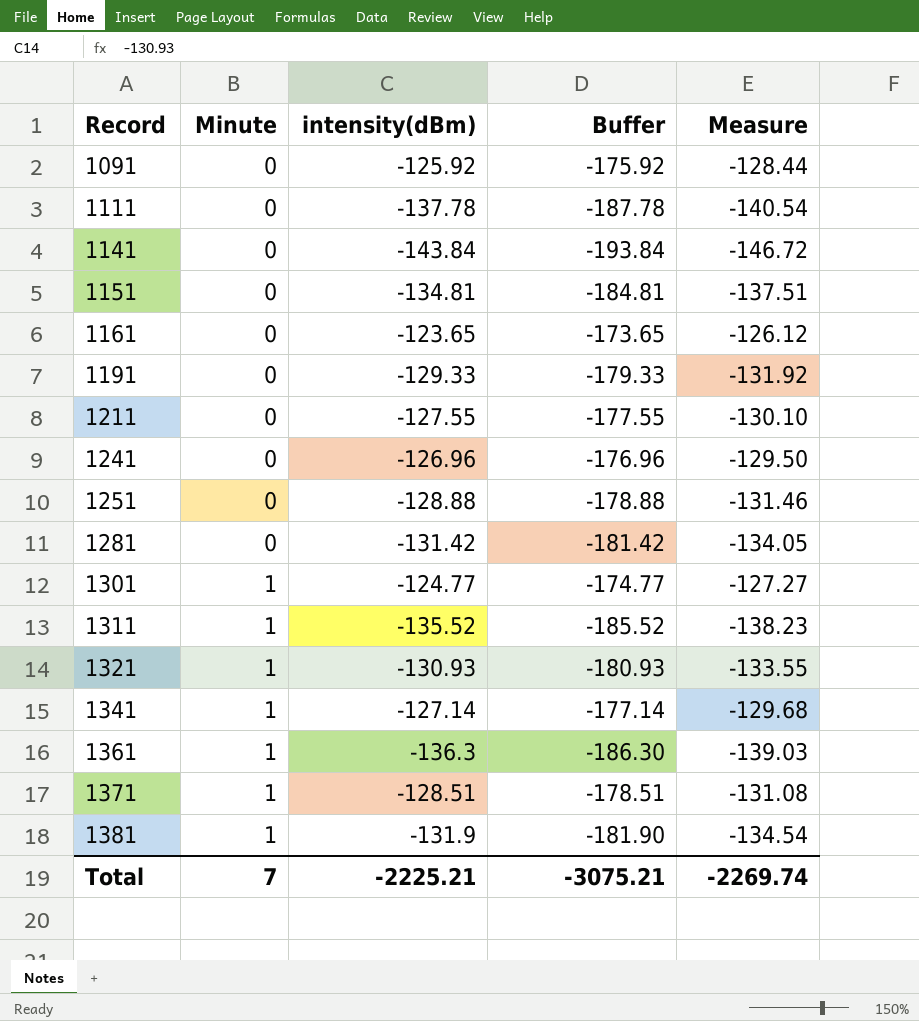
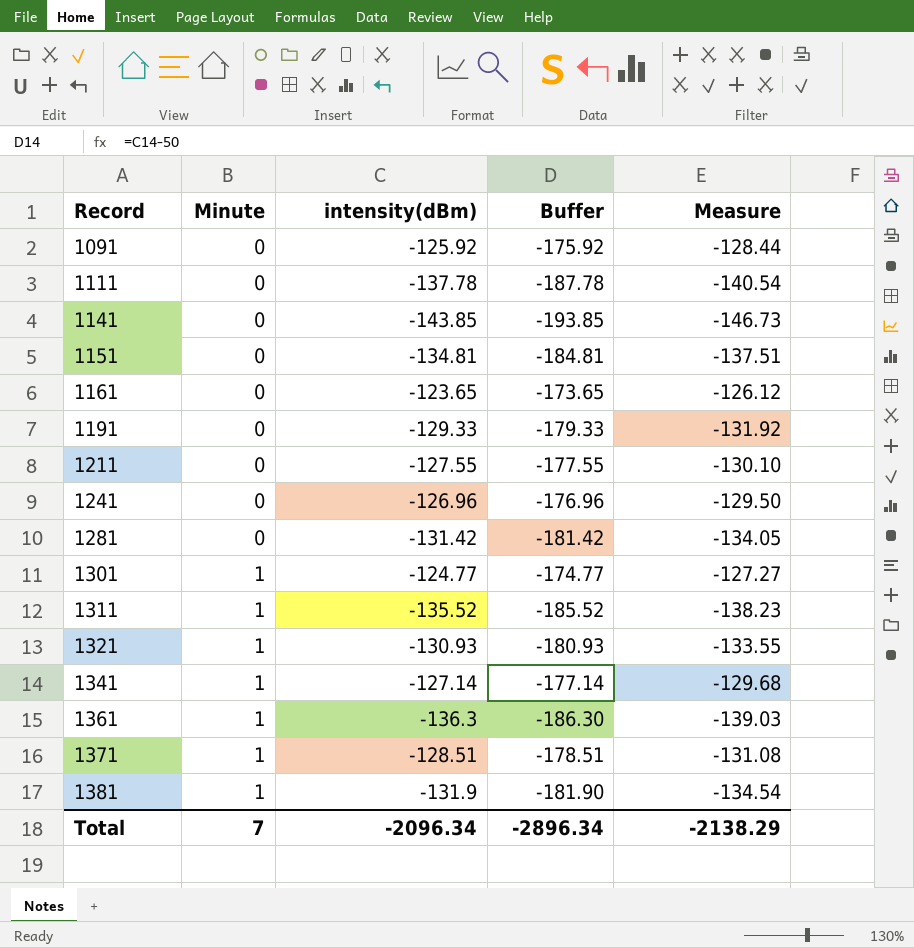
row 1251: 0 | -128.88 | -178.88 | -131.46 -> none
1141 | intensity(dBm): -143.84 -> -143.85
1141 | Buffer: -193.84 -> -193.85
1141 | Measure: -146.72 -> -146.73
Total | intensity(dBm): -2225.21 -> -2096.34
Total | Buffer: -3075.21 -> -2896.34
Total | Measure: -2269.74 -> -2138.29

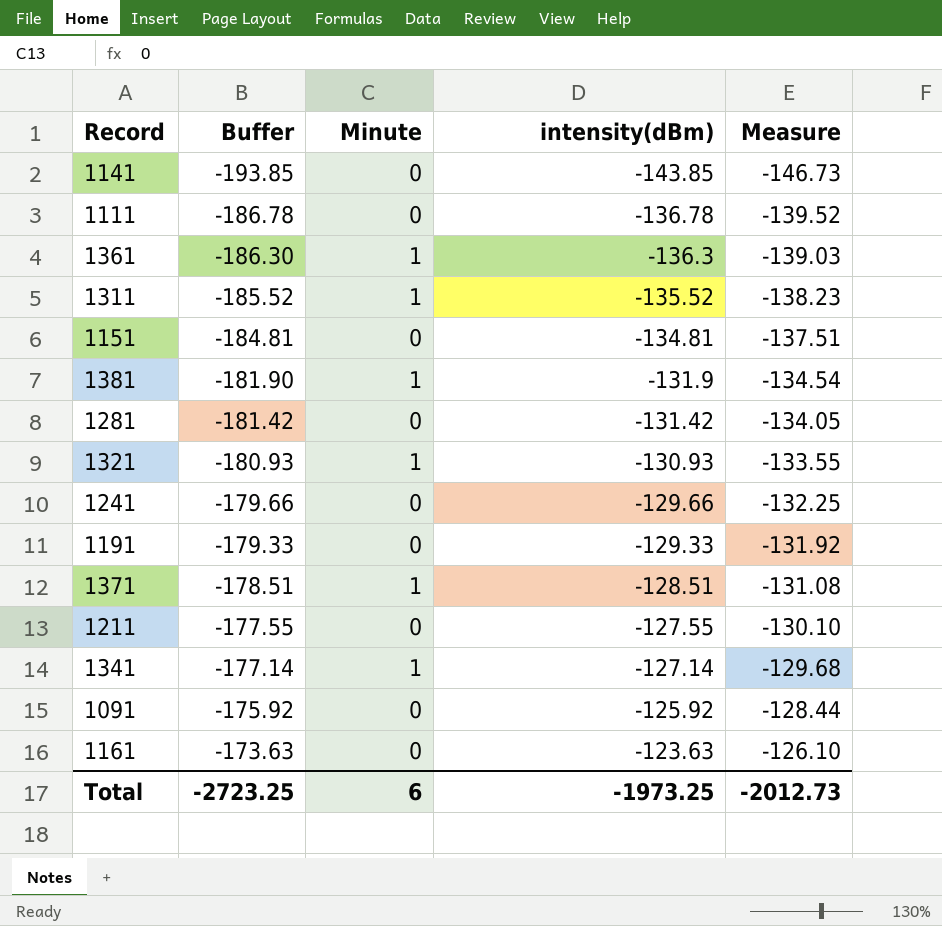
row order: Record ascending -> Buffer ascending
column Buffer | position: 4 -> 2
row 1301: 1 | -124.77 | -174.77 | -127.27 -> none
1111 | Buffer: -187.78 -> -186.78
1111 | intensity(dBm): -137.78 -> -136.78
1111 | Measure: -140.54 -> -139.52
1241 | Buffer: -176.96 -> -179.66
1241 | intensity(dBm): -126.96 -> -129.66
1241 | Measure: -129.50 -> -132.25
1161 | Buffer: -173.65 -> -173.63
1161 | intensity(dBm): -123.65 -> -123.63
1161 | Measure: -126.12 -> -126.10
Total | Buffer: -2896.34 -> -2723.25
Total | Minute: 7 -> 6
Total | intensity(dBm): -2096.34 -> -1973.25
Total | Measure: -2138.29 -> -2012.73

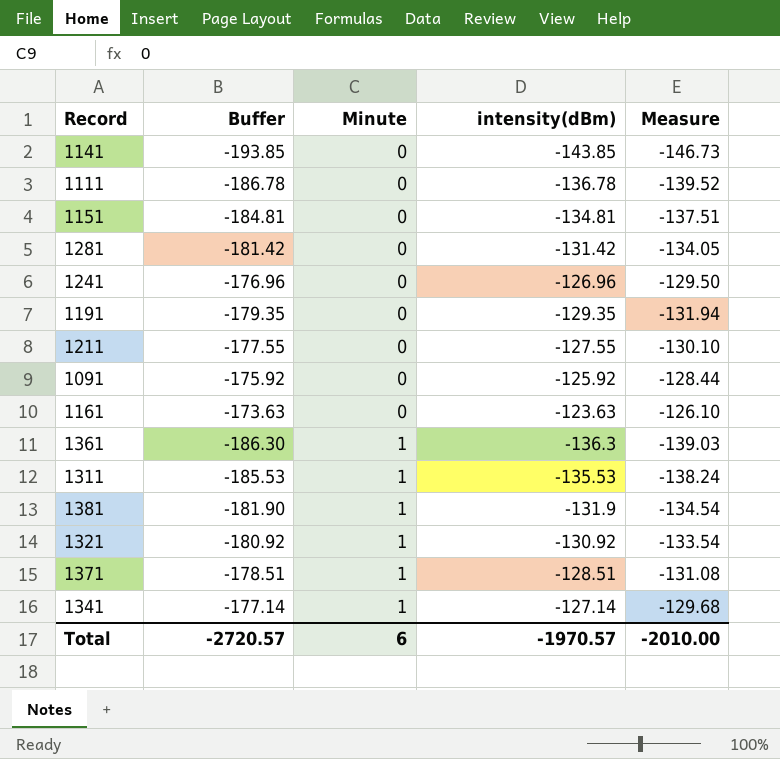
row order: Buffer ascending -> Minute ascending
1241 | Buffer: -179.66 -> -176.96
1241 | intensity(dBm): -129.66 -> -126.96
1241 | Measure: -132.25 -> -129.50
1191 | Buffer: -179.33 -> -179.35
1191 | intensity(dBm): -129.33 -> -129.35
1191 | Measure: -131.92 -> -131.94
1311 | Buffer: -185.52 -> -185.53
1311 | intensity(dBm): -135.52 -> -135.53
1311 | Measure: -138.23 -> -138.24
1321 | Buffer: -180.93 -> -180.92
1321 | intensity(dBm): -130.93 -> -130.92
1321 | Measure: -133.55 -> -133.54
Total | Buffer: -2723.25 -> -2720.57
Total | intensity(dBm): -1973.25 -> -1970.57
Total | Measure: -2012.73 -> -2010.00

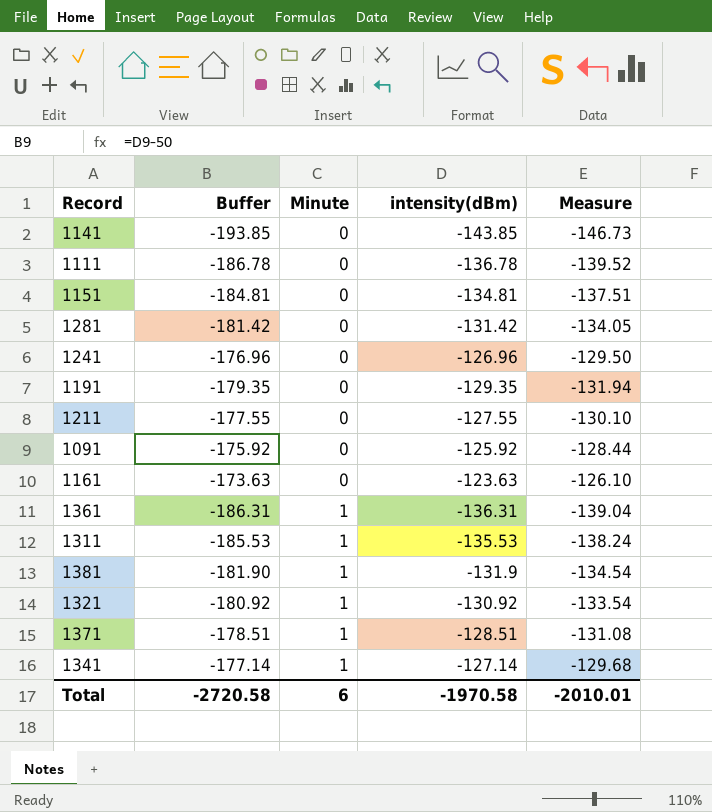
1361 | Buffer: -186.30 -> -186.31
1361 | intensity(dBm): -136.3 -> -136.31
1361 | Measure: -139.03 -> -139.04
Total | Buffer: -2720.57 -> -2720.58
Total | intensity(dBm): -1970.57 -> -1970.58
Total | Measure: -2010.00 -> -2010.01

